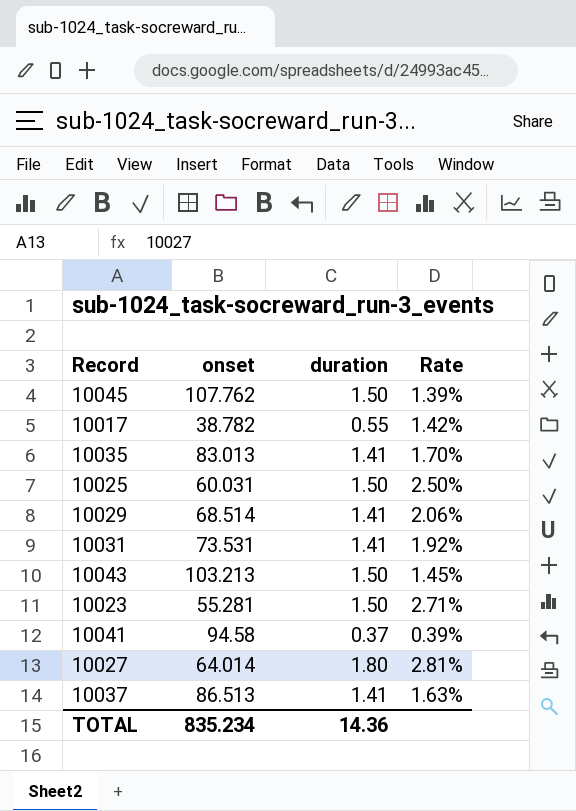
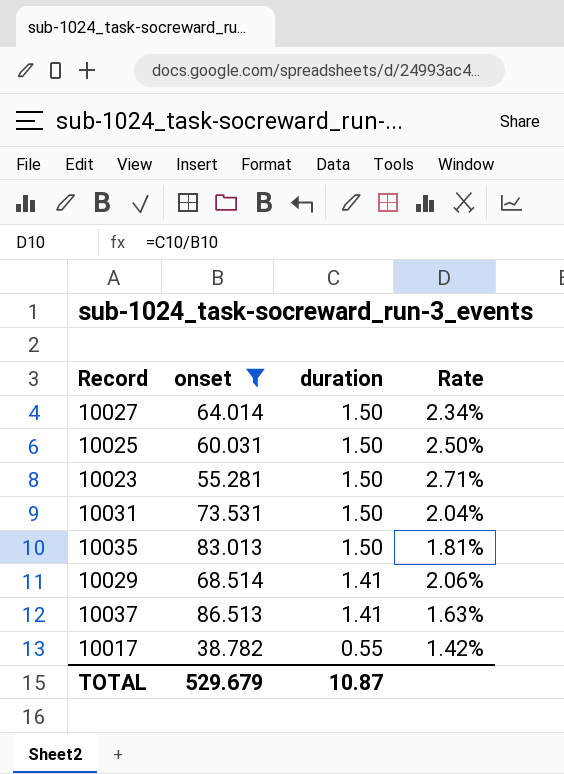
filter: none -> onset <= 86.513
row order: none -> duration descending
10027 | duration: 1.80 -> 1.50
10027 | Rate: 2.81% -> 2.34%
10031 | duration: 1.41 -> 1.50
10031 | Rate: 1.92% -> 2.04%
10035 | duration: 1.41 -> 1.50
10035 | Rate: 1.70% -> 1.81%
TOTAL | onset: 835.234 -> 529.679
TOTAL | duration: 14.36 -> 10.87

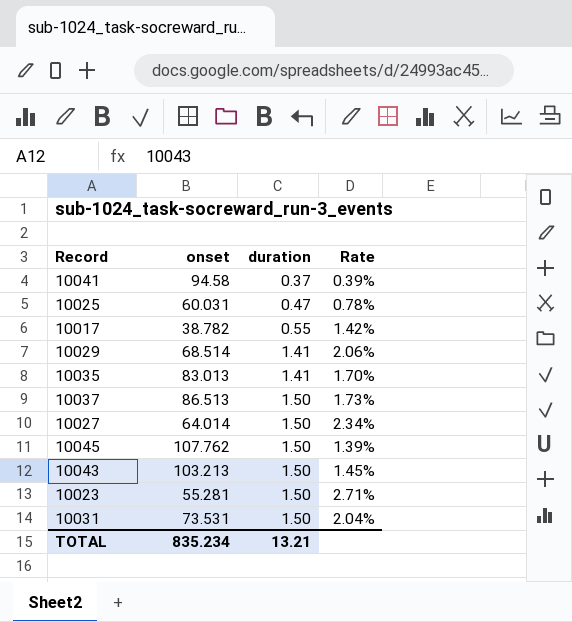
filter: onset <= 86.513 -> none
row order: duration descending -> duration ascending
10025 | duration: 1.50 -> 0.47
10025 | Rate: 2.50% -> 0.78%
10035 | duration: 1.50 -> 1.41
10035 | Rate: 1.81% -> 1.70%
10037 | duration: 1.41 -> 1.50
10037 | Rate: 1.63% -> 1.73%
TOTAL | onset: 529.679 -> 835.234
TOTAL | duration: 10.87 -> 13.21

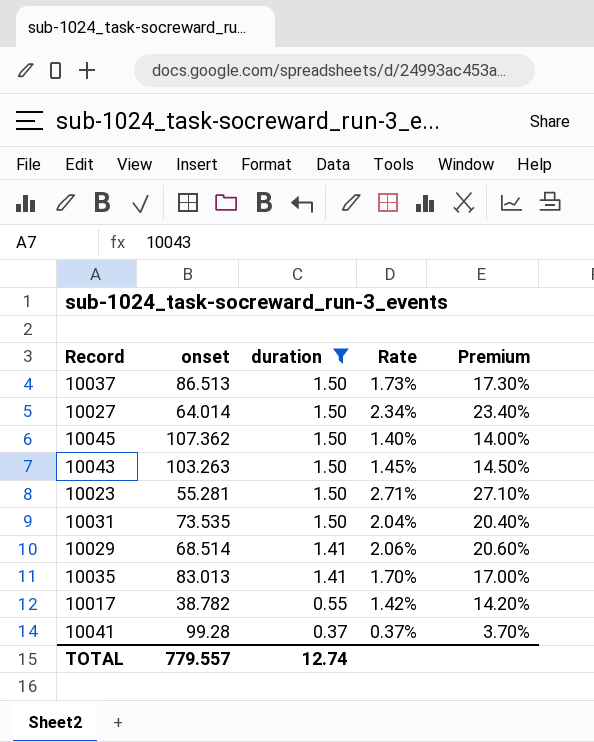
filter: none -> duration != 0.47
row order: duration ascending -> duration descending
column Premium | formula: none -> [Rate] * 10
10045 | onset: 107.762 -> 107.362
10045 | Rate: 1.39% -> 1.40%
10043 | onset: 103.213 -> 103.263
10031 | onset: 73.531 -> 73.535
10041 | onset: 94.58 -> 99.28
10041 | Rate: 0.39% -> 0.37%
TOTAL | onset: 835.234 -> 779.557
TOTAL | duration: 13.21 -> 12.74

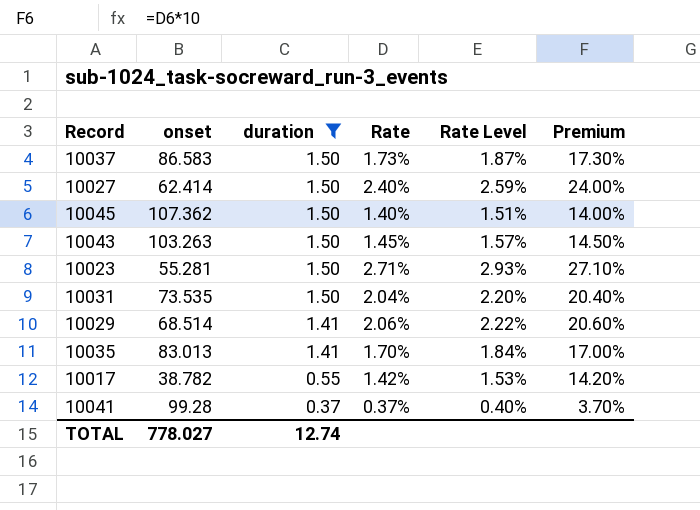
column Rate Level | formula: none -> [Rate] * 1.08
10037 | onset: 86.513 -> 86.583
10027 | onset: 64.014 -> 62.414
10027 | Rate: 2.34% -> 2.40%
10027 | Premium: 23.40% -> 24.00%
TOTAL | onset: 779.557 -> 778.027

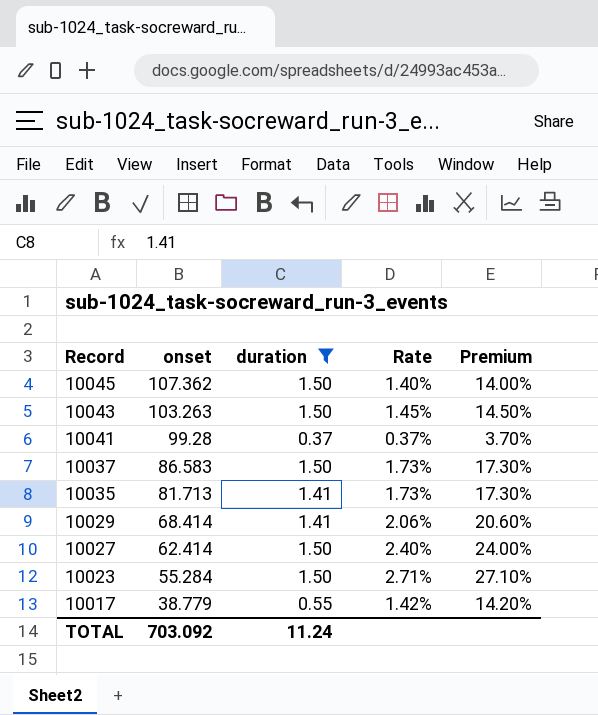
row order: duration descending -> Record descending
column Rate Level | formula: [Rate] * 1.08 -> none
row 10031: 73.535 | 1.50 | 2.04% | 2.20% | 20.40% -> none
10035 | onset: 83.013 -> 81.713
10035 | Rate: 1.70% -> 1.73%
10035 | Premium: 17.00% -> 17.30%
10029 | onset: 68.514 -> 68.414
10023 | onset: 55.281 -> 55.284
10017 | onset: 38.782 -> 38.779
TOTAL | onset: 778.027 -> 703.092
TOTAL | duration: 12.74 -> 11.24

